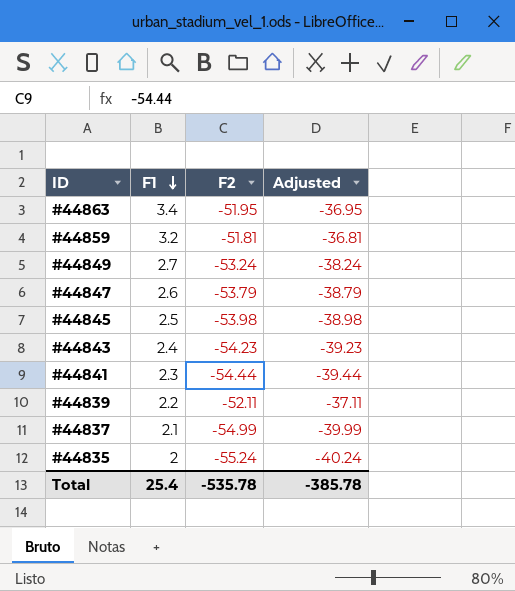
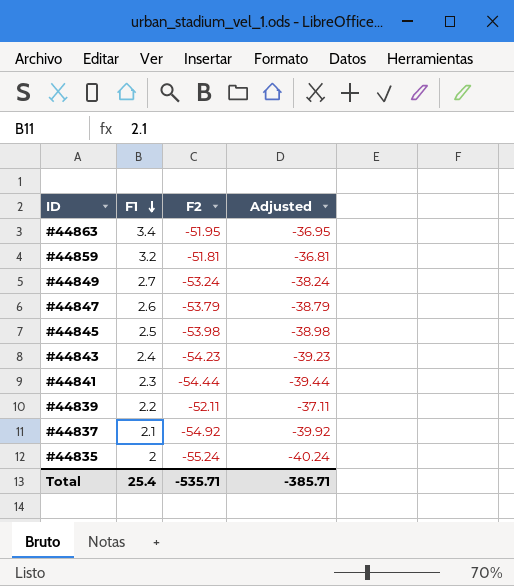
#44837 | F2: -54.99 -> -54.92
#44837 | Adjusted: -39.99 -> -39.92
Total | F2: -535.78 -> -535.71
Total | Adjusted: -385.78 -> -385.71

